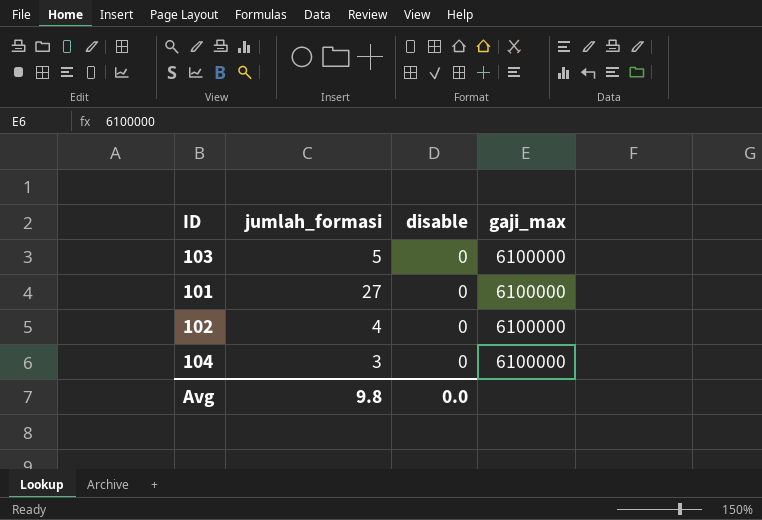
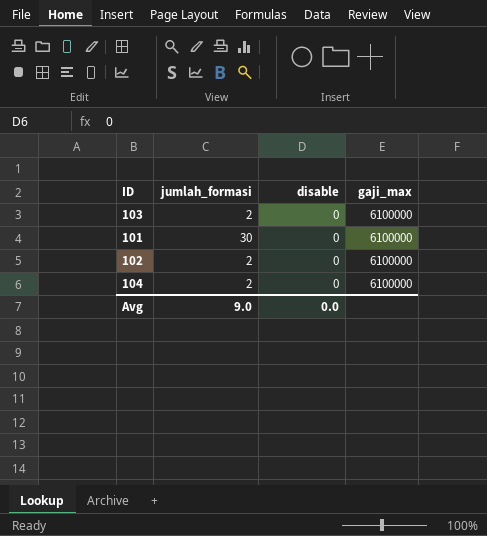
103 | jumlah_formasi: 5 -> 2
101 | jumlah_formasi: 27 -> 30
102 | jumlah_formasi: 4 -> 2
104 | jumlah_formasi: 3 -> 2
Avg | jumlah_formasi: 9.8 -> 9.0

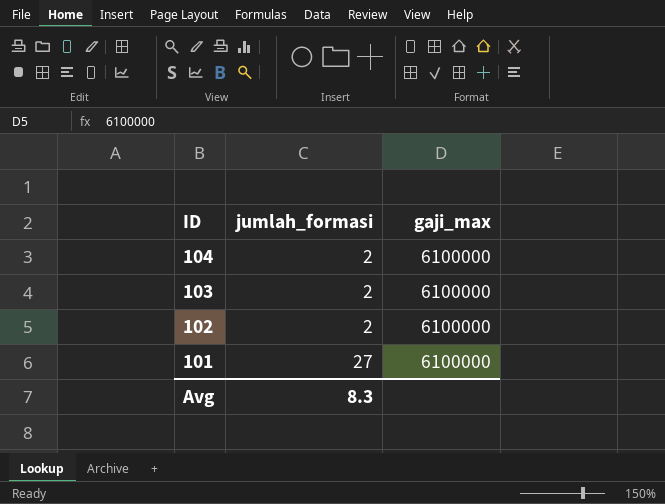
row order: none -> ID descending
column disable | position: 3 -> none
101 | jumlah_formasi: 30 -> 27
Avg | jumlah_formasi: 9.0 -> 8.3

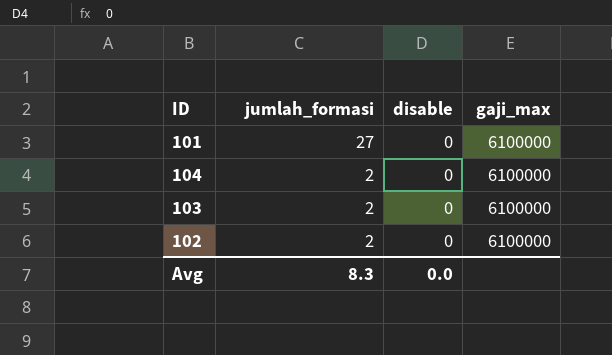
row order: ID descending -> jumlah_formasi descending
column disable | position: none -> 3

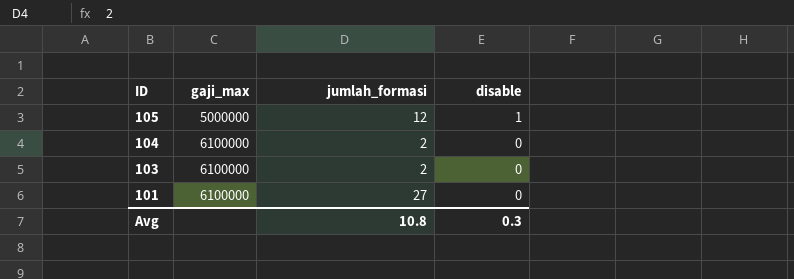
row order: jumlah_formasi descending -> ID descending
column gaji_max | position: 4 -> 2
row 102: 2 | 0 | 6100000 -> none
row 105: none -> 5000000 | 12 | 1
Avg | jumlah_formasi: 8.3 -> 10.8
Avg | disable: 0.0 -> 0.3

